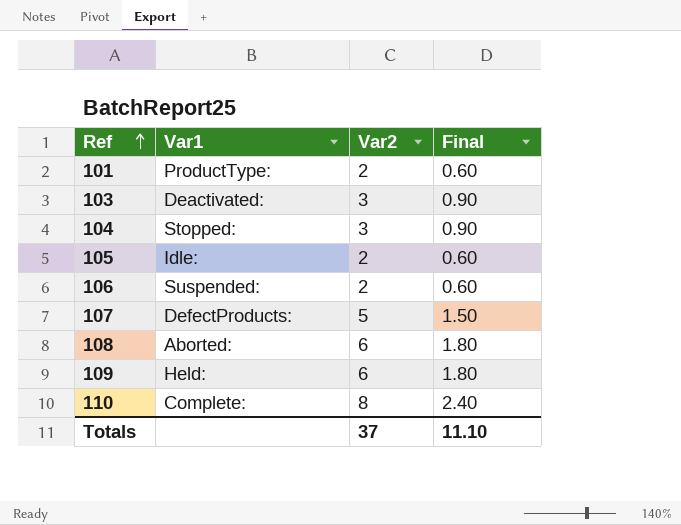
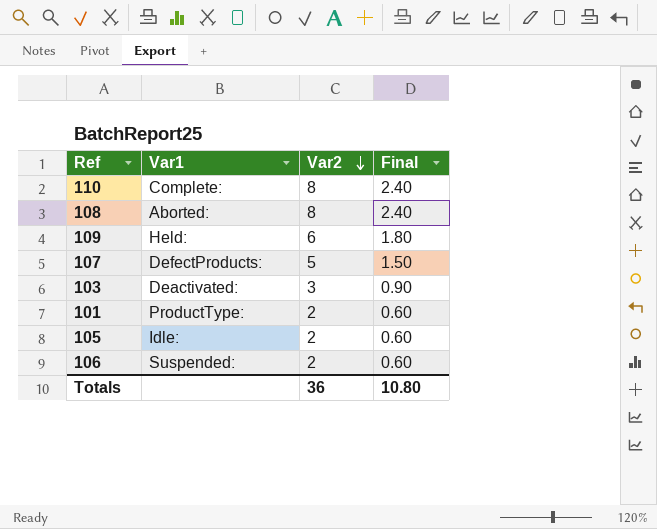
row order: Ref ascending -> Var2 descending
row 104: Stopped: | 3 | 0.90 -> none
108 | Var2: 6 -> 8
108 | Final: 1.80 -> 2.40
Totals | Var2: 37 -> 36
Totals | Final: 11.10 -> 10.80

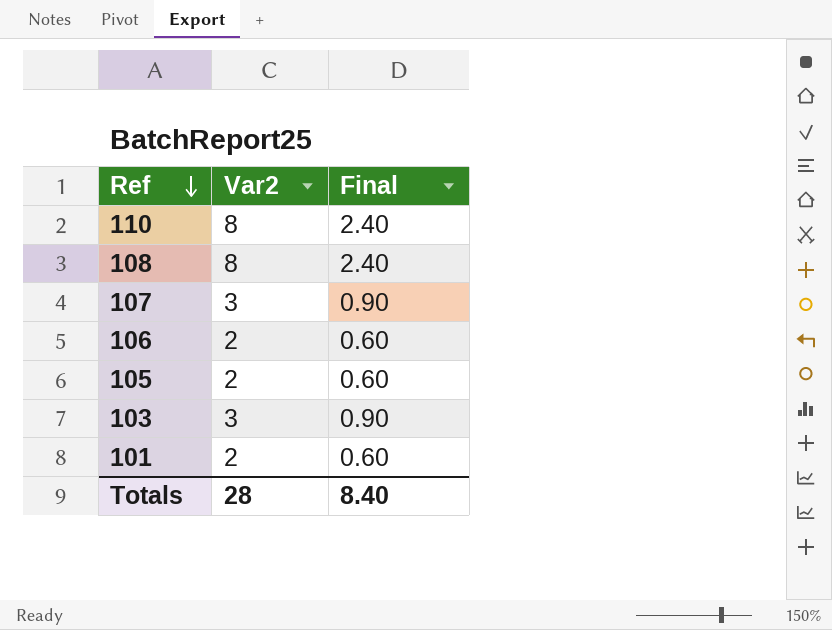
row order: Var2 descending -> Ref descending
column Var1 | position: 2 -> none
row 109: Held: | 6 | 1.80 -> none
107 | Var2: 5 -> 3
107 | Final: 1.50 -> 0.90
Totals | Var2: 36 -> 28
Totals | Final: 10.80 -> 8.40

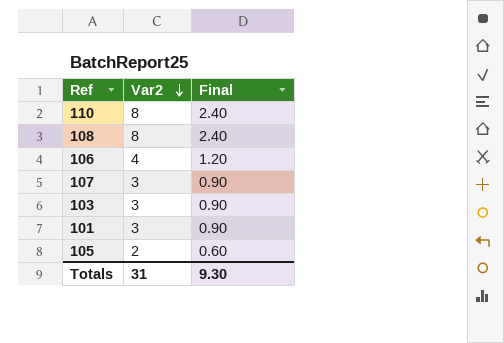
row order: Ref descending -> Var2 descending
106 | Var2: 2 -> 4
106 | Final: 0.60 -> 1.20
101 | Var2: 2 -> 3
101 | Final: 0.60 -> 0.90
Totals | Var2: 28 -> 31
Totals | Final: 8.40 -> 9.30

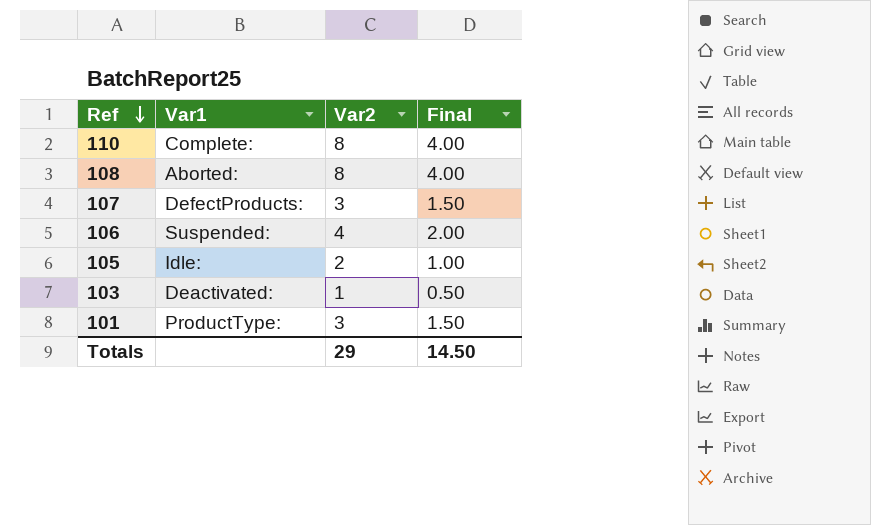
row order: Var2 descending -> Ref descending
column Var1 | position: none -> 2
column Final | formula: [Var2] * 0.3 -> [Var2] * 0.5
103 | Var2: 3 -> 1
Totals | Var2: 31 -> 29
Totals | Final: 9.30 -> 14.50

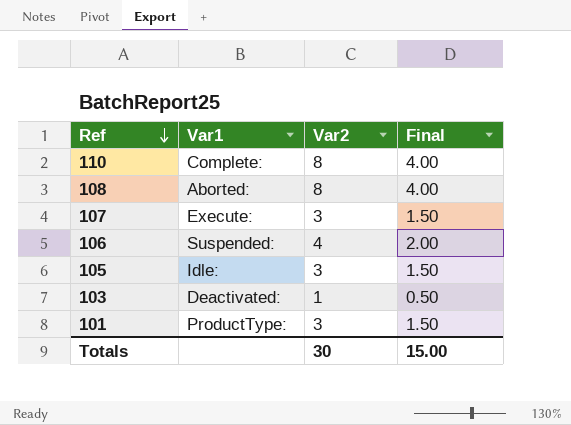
107 | Var1: DefectProducts: -> Execute:
105 | Var2: 2 -> 3
105 | Final: 1.00 -> 1.50
Totals | Var2: 29 -> 30
Totals | Final: 14.50 -> 15.00

